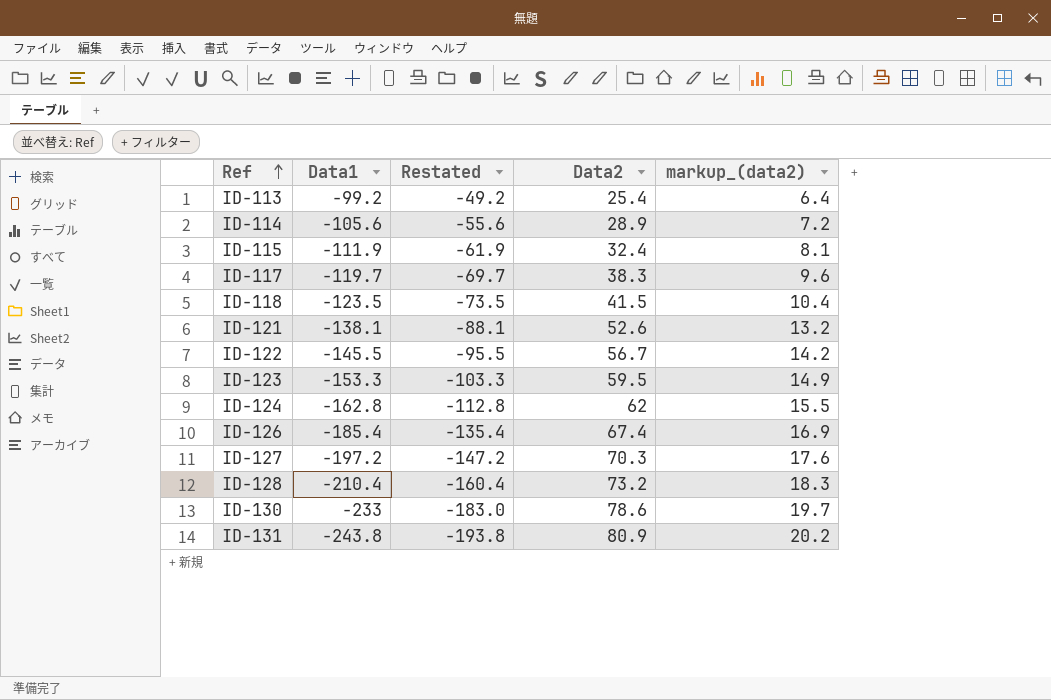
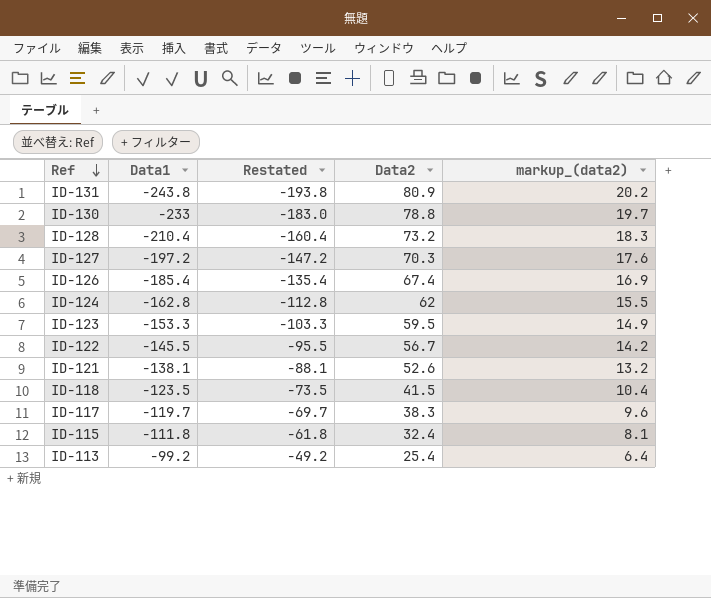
row order: Ref ascending -> Ref descending
row ID-114: -105.6 | -55.6 | 28.9 | 7.2 -> none
ID-130 | Data2: 78.6 -> 78.8
ID-115 | Data1: -111.9 -> -111.8
ID-115 | Restated: -61.9 -> -61.8

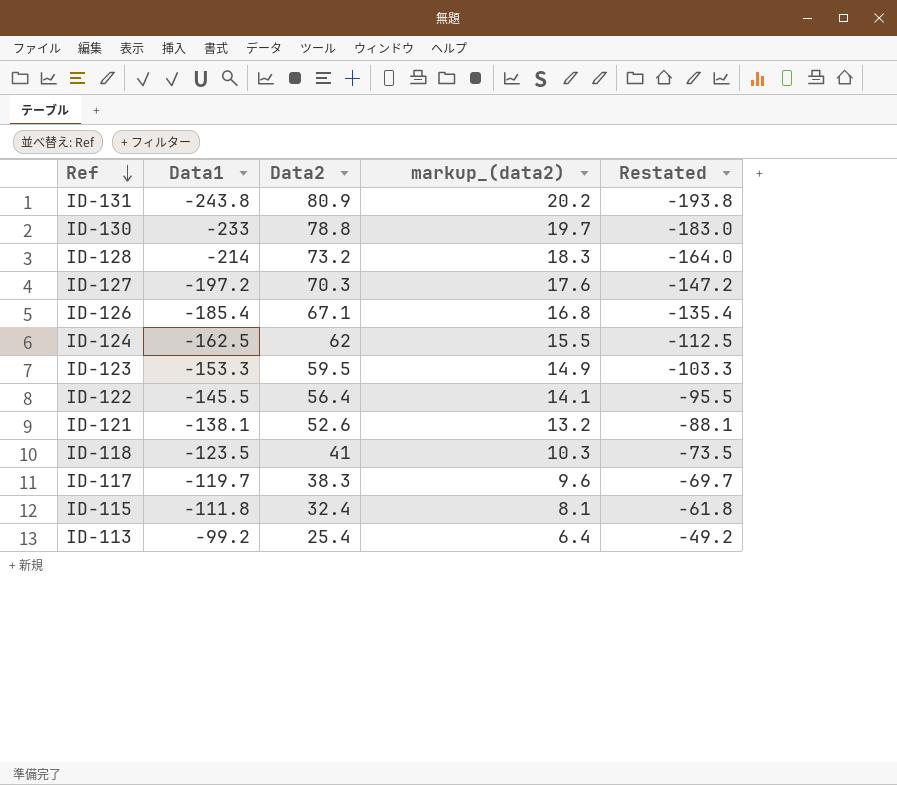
column Restated | position: 3 -> 5
ID-128 | Data1: -210.4 -> -214
ID-128 | Restated: -160.4 -> -164.0
ID-126 | Data2: 67.4 -> 67.1
ID-126 | markup_(data2): 16.9 -> 16.8
ID-124 | Data1: -162.8 -> -162.5
ID-124 | Restated: -112.8 -> -112.5
ID-122 | Data2: 56.7 -> 56.4
ID-122 | markup_(data2): 14.2 -> 14.1
ID-118 | Data2: 41.5 -> 41
ID-118 | markup_(data2): 10.4 -> 10.3

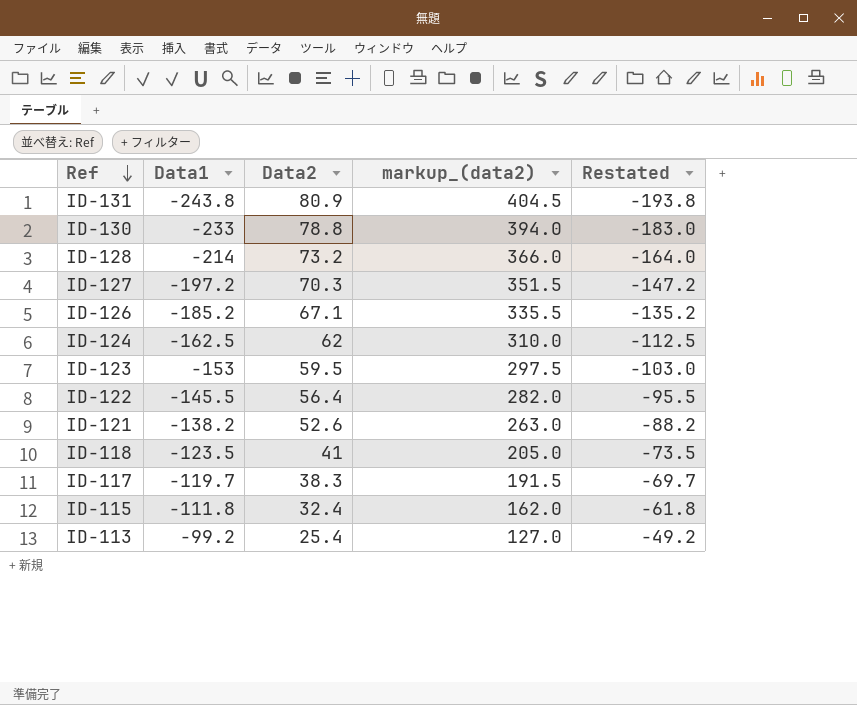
column markup_(data2) | formula: [Data2] * 0.25 -> [Data2] * 5
ID-126 | Data1: -185.4 -> -185.2
ID-126 | Restated: -135.4 -> -135.2
ID-123 | Data1: -153.3 -> -153
ID-123 | Restated: -103.3 -> -103.0
ID-121 | Data1: -138.1 -> -138.2
ID-121 | Restated: -88.1 -> -88.2

